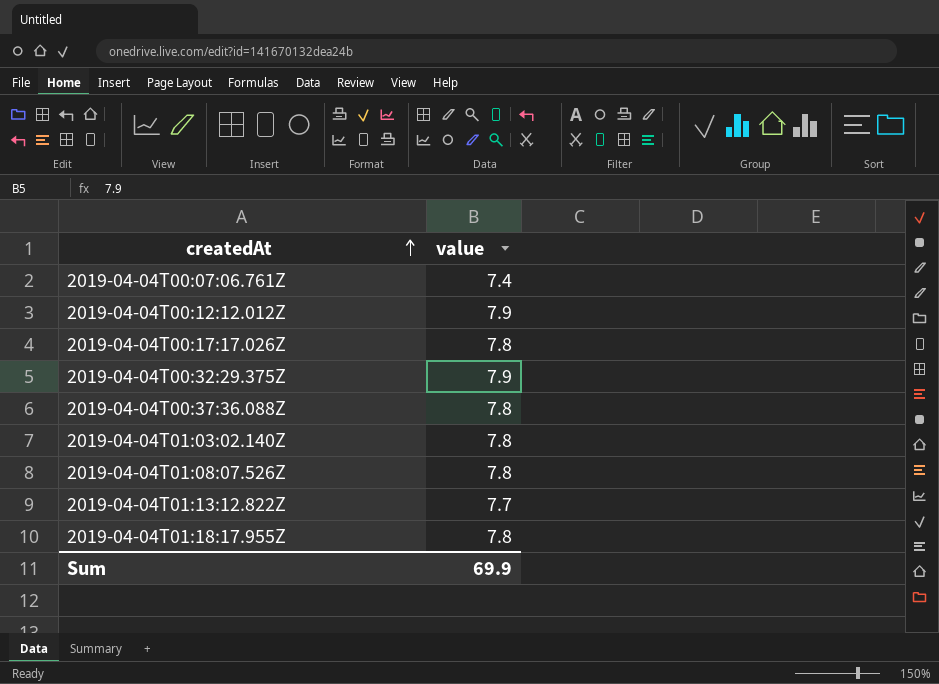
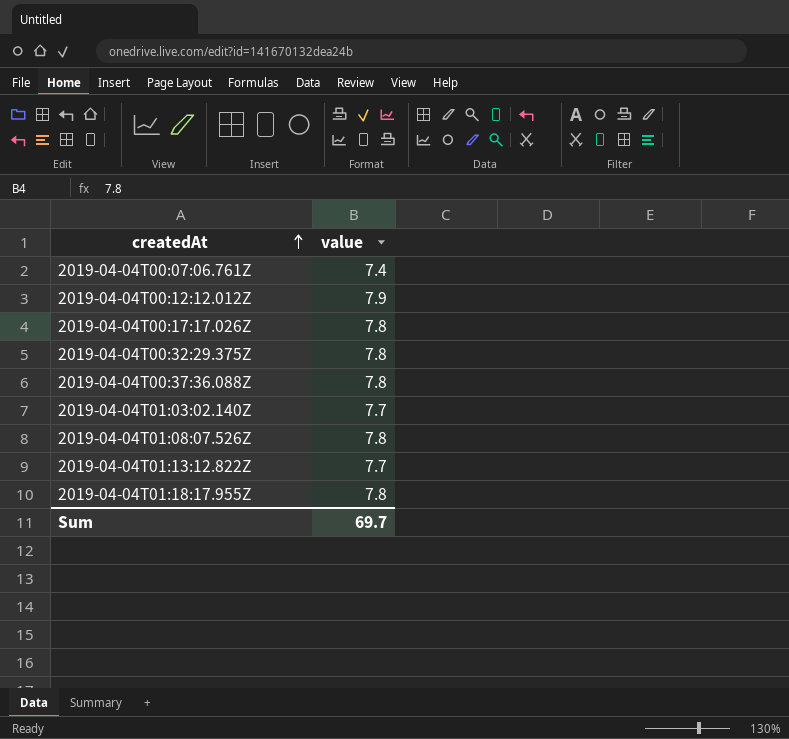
2019-04-04T00:32:29.375Z | value: 7.9 -> 7.8
2019-04-04T01:03:02.140Z | value: 7.8 -> 7.7
Sum | value: 69.9 -> 69.7

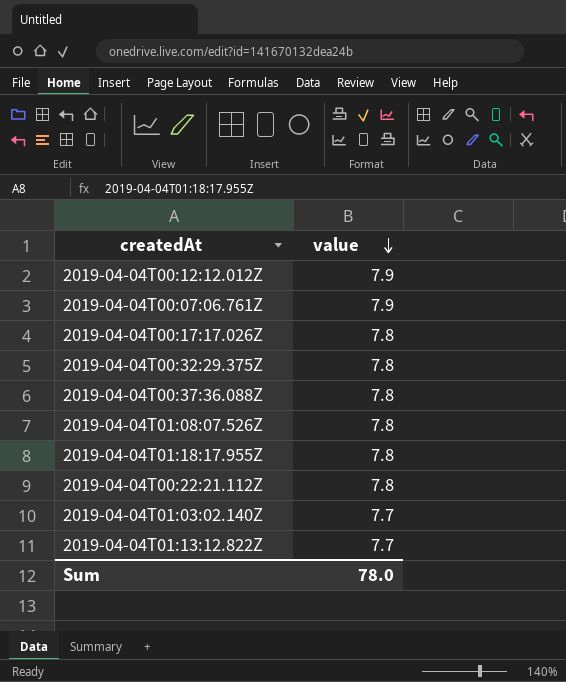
row order: createdAt ascending -> value descending
2019-04-04T00:07:06.761Z | value: 7.4 -> 7.9
row 2019-04-04T00:22:21.112Z: none -> 7.8
Sum | value: 69.7 -> 78.0

